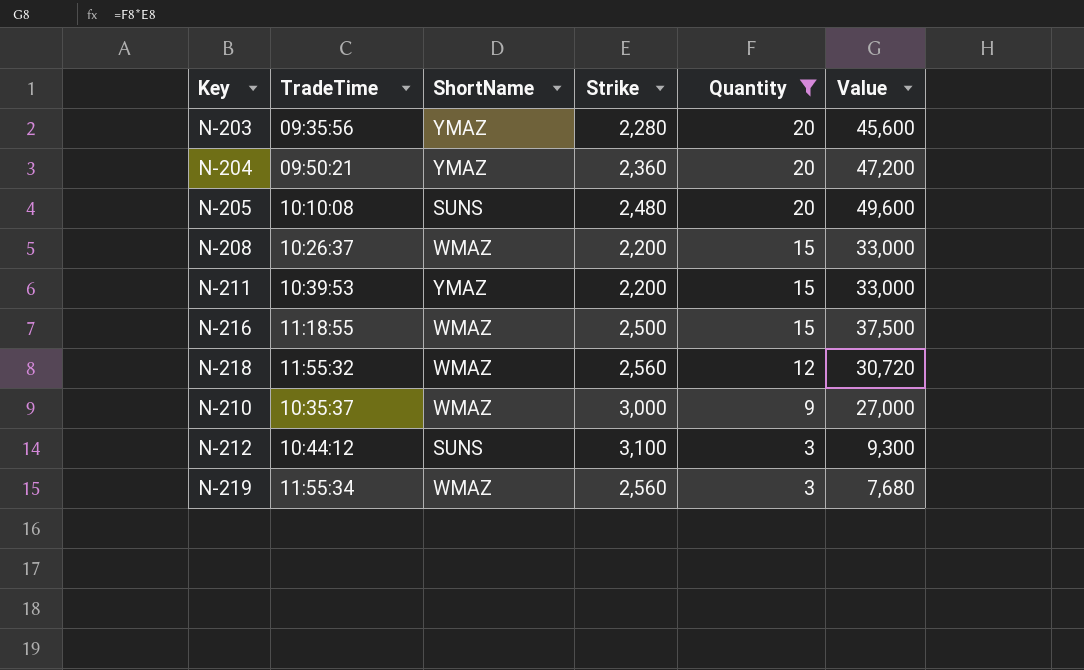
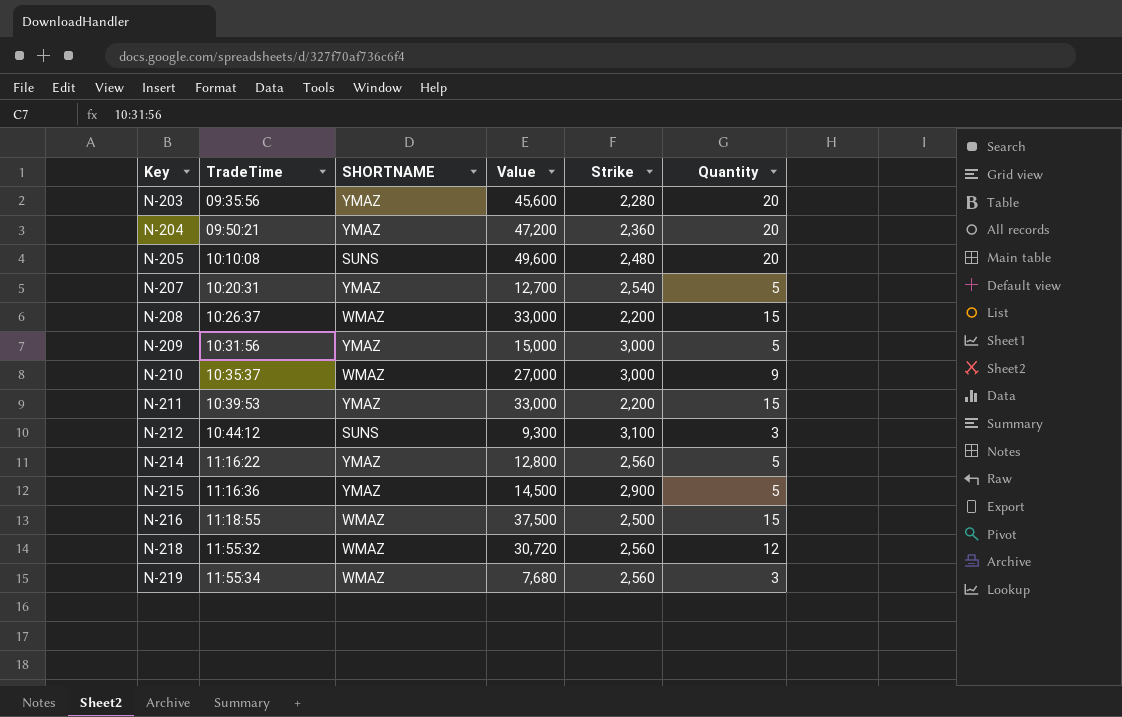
filter: Quantity != 5 -> none
row order: Quantity descending -> Key ascending
column name: ShortName -> SHORTNAME
column Value | position: 6 -> 4

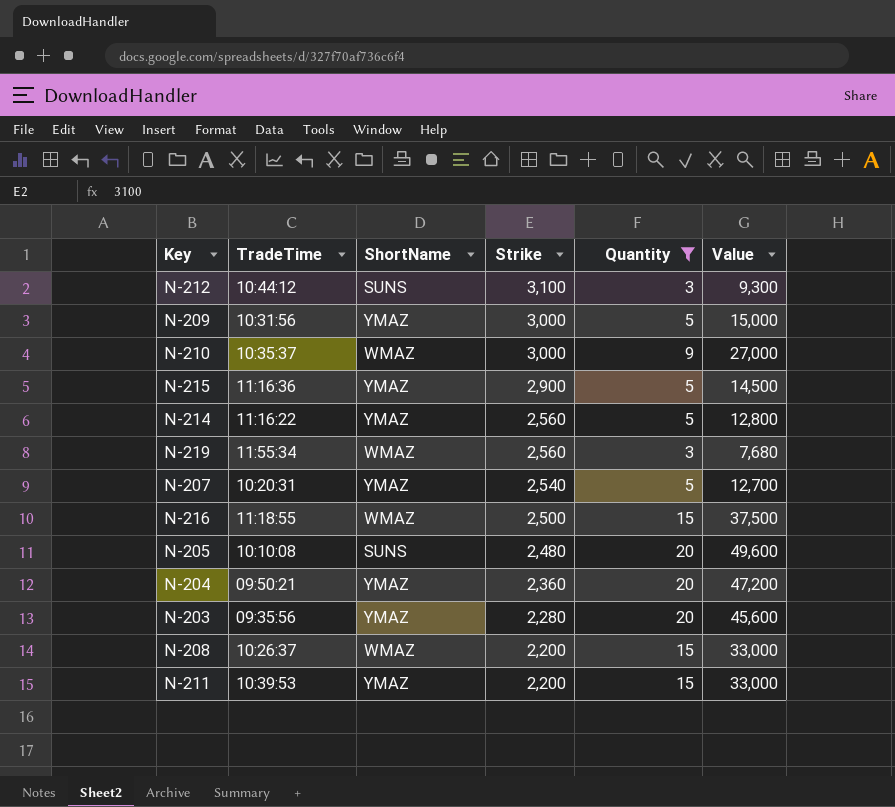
filter: none -> Quantity != 12
row order: Key ascending -> Strike descending
column name: SHORTNAME -> ShortName
column Value | position: 4 -> 6

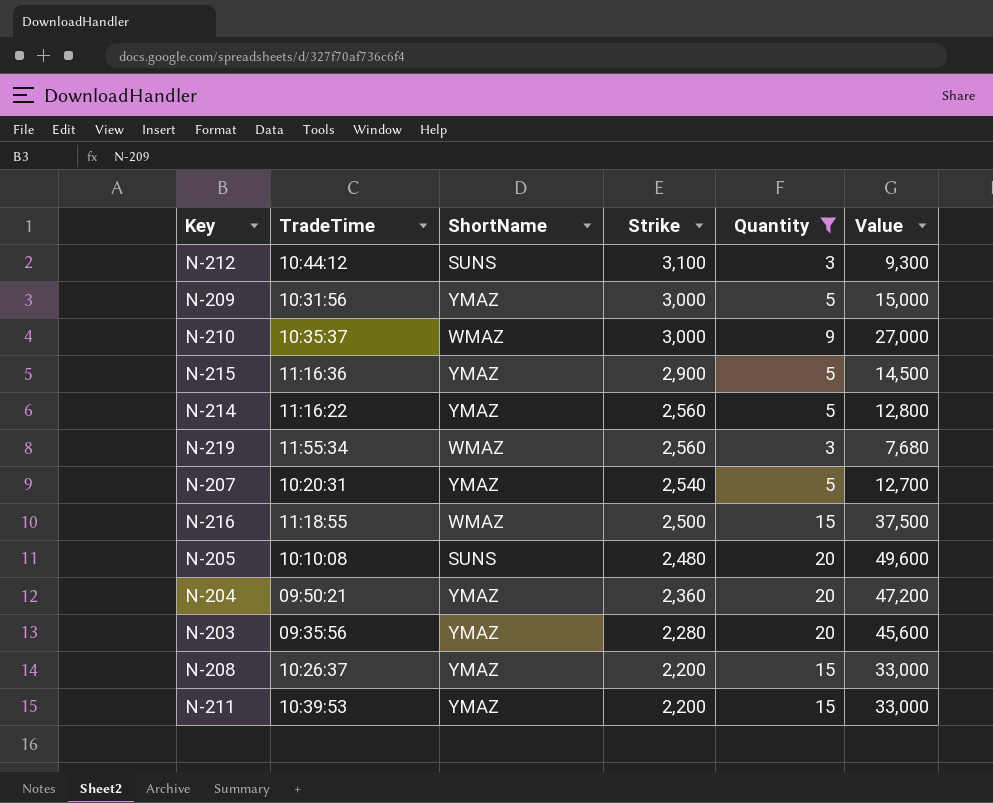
N-208 | ShortName: WMAZ -> YMAZ

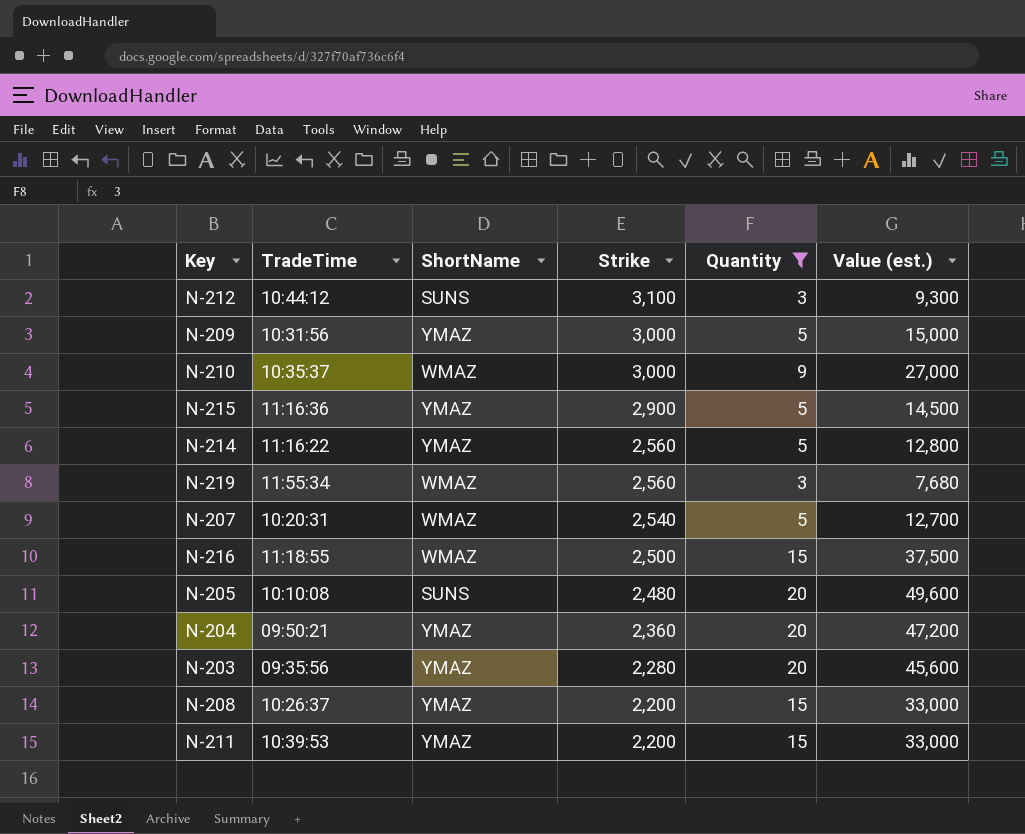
column name: Value -> Value (est.)
N-207 | ShortName: YMAZ -> WMAZ

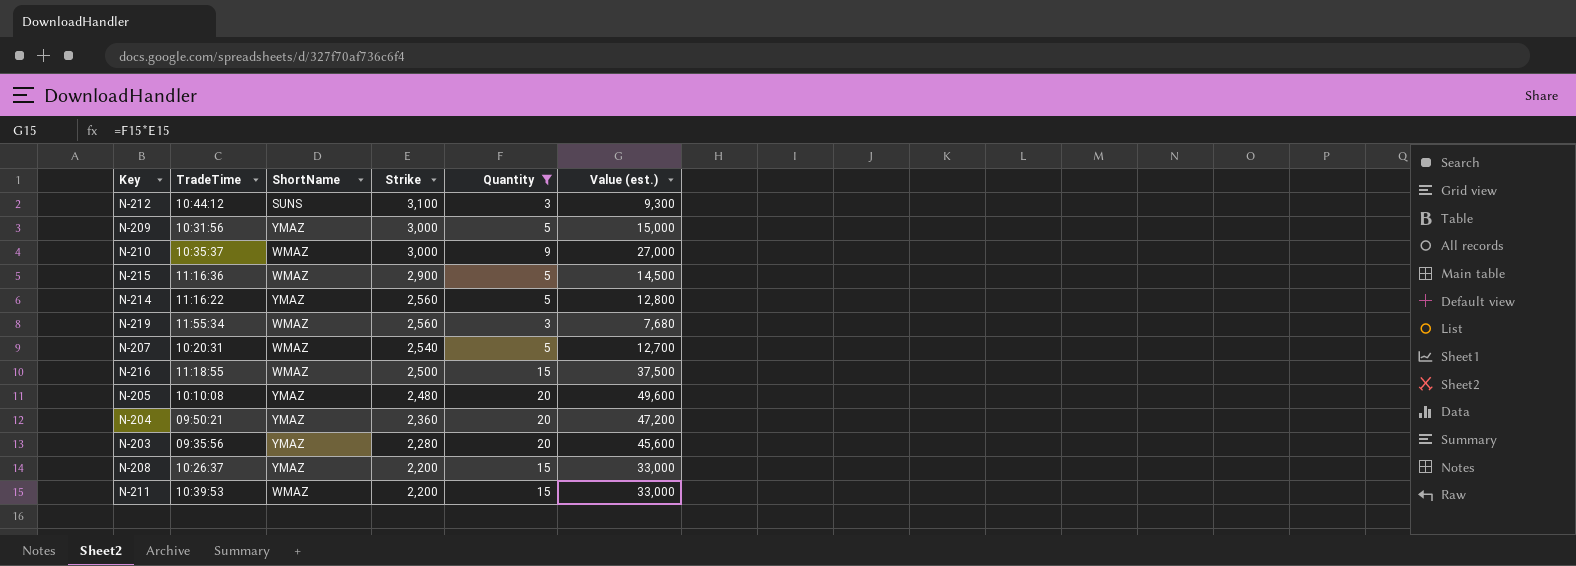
N-215 | ShortName: YMAZ -> WMAZ
N-205 | ShortName: SUNS -> YMAZ
N-211 | ShortName: YMAZ -> WMAZ

